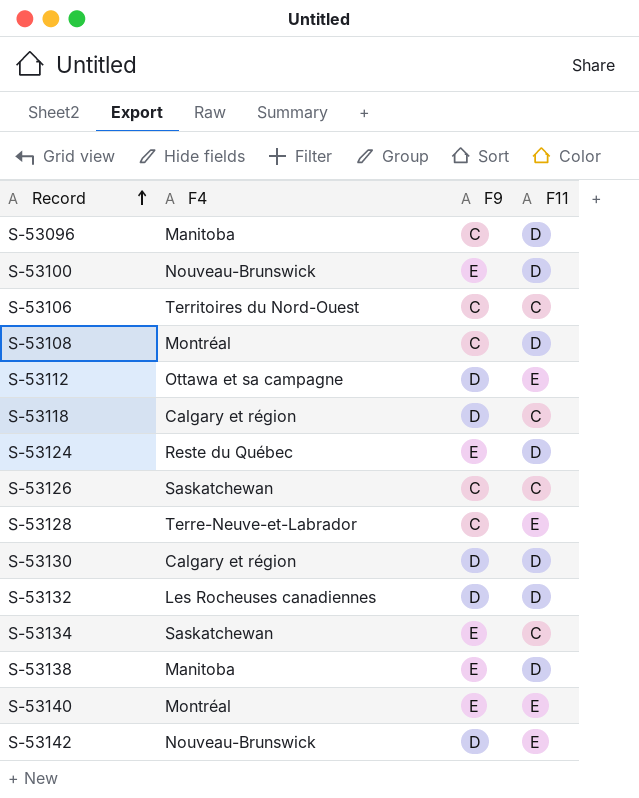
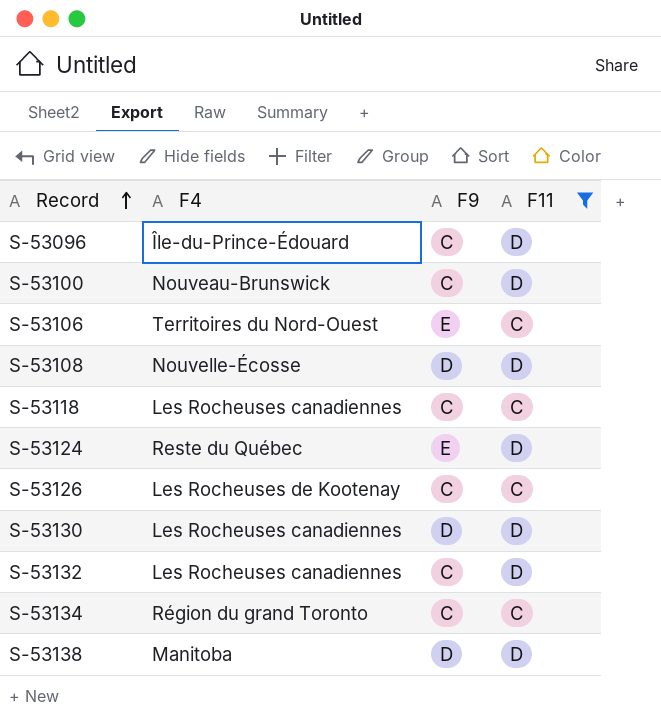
filter: none -> F11 != E
S-53096 | F4: Manitoba -> Île-du-Prince-Édouard
S-53100 | F9: E -> C
S-53106 | F9: C -> E
S-53108 | F4: Montréal -> Nouvelle-Écosse
S-53108 | F9: C -> D
S-53118 | F4: Calgary et région -> Les Rocheuses canadiennes
S-53118 | F9: D -> C
S-53126 | F4: Saskatchewan -> Les Rocheuses de Kootenay
S-53130 | F4: Calgary et région -> Les Rocheuses canadiennes
S-53132 | F9: D -> C
S-53134 | F4: Saskatchewan -> Région du grand Toronto
S-53134 | F9: E -> C
S-53138 | F9: E -> D

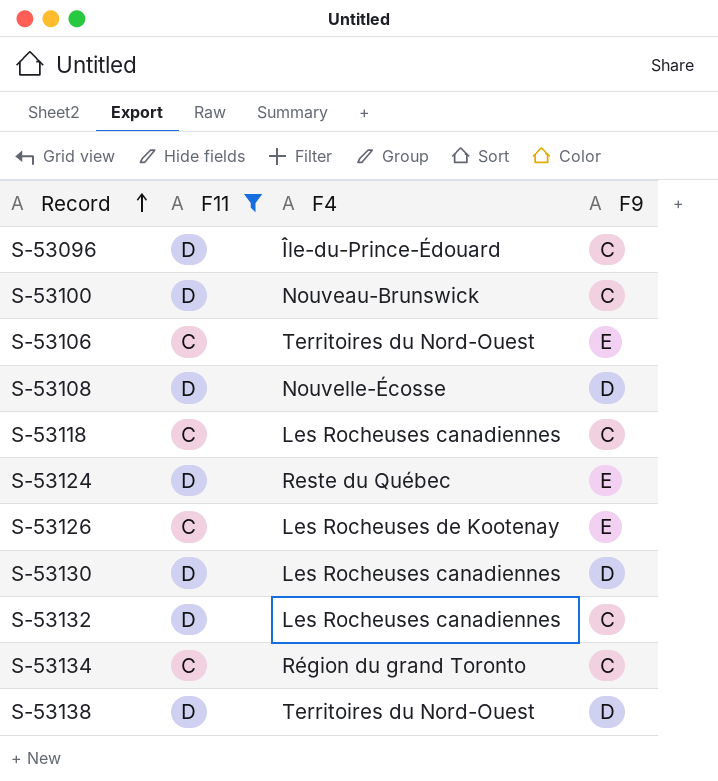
column F11 | position: 4 -> 2
S-53126 | F9: C -> E
S-53138 | F4: Manitoba -> Territoires du Nord-Ouest

